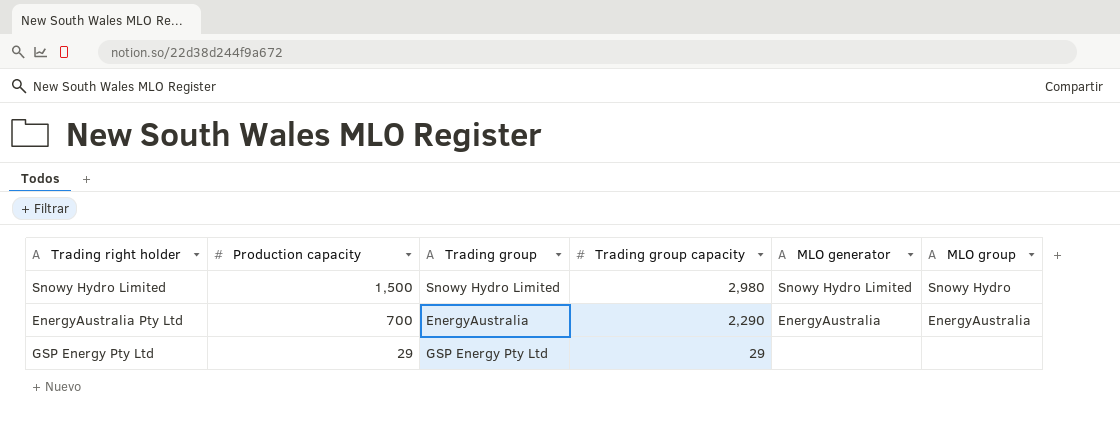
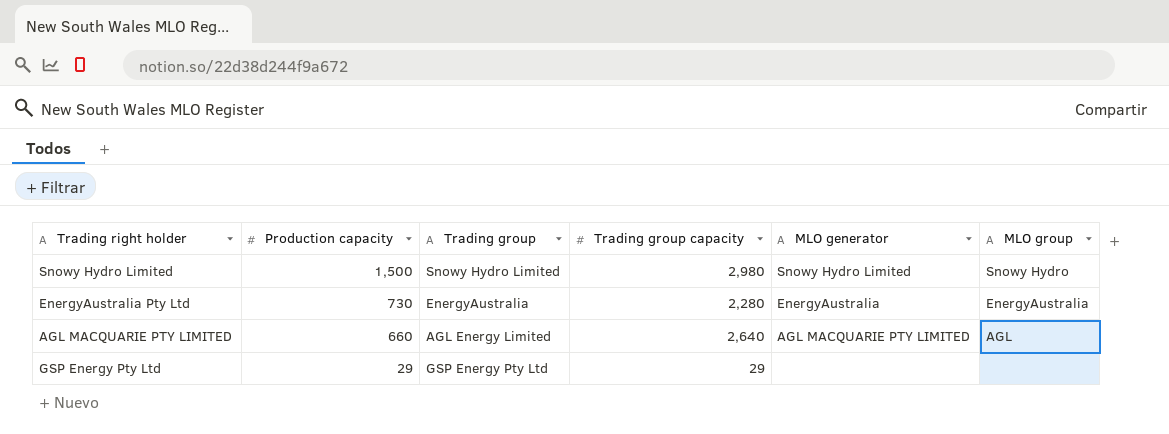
EnergyAustralia Pty Ltd | Production capacity: 700 -> 730
EnergyAustralia Pty Ltd | Trading group capacity: 2,290 -> 2,280
row AGL MACQUARIE PTY LIMITED: none -> 660 | AGL Energy Limited | 2,640 | AGL MACQUARIE PTY LIMITED | AGL

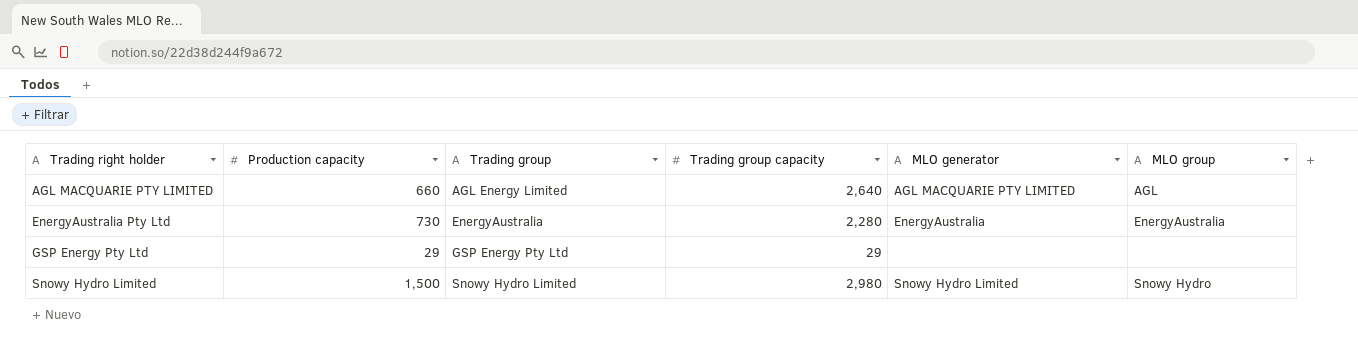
row order: Production capacity descending -> Trading right holder ascending

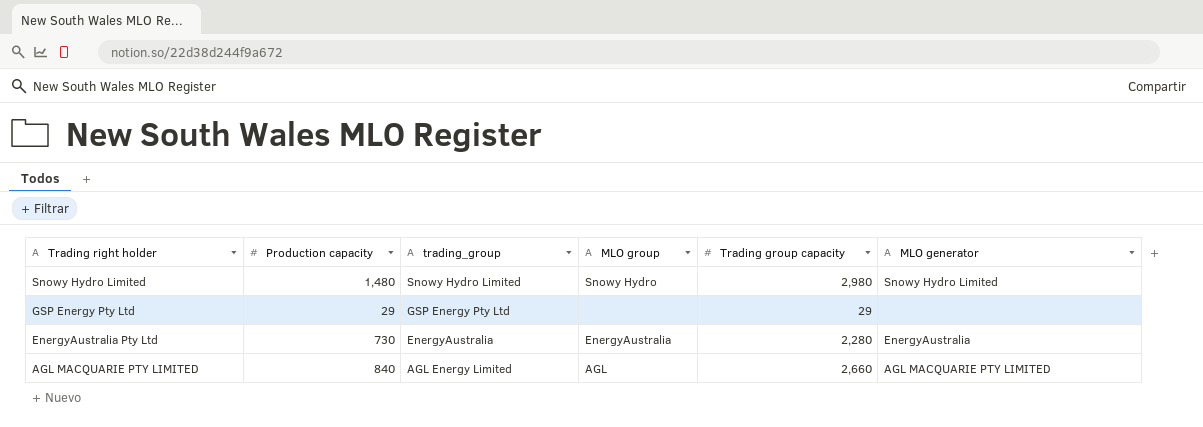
row order: Trading right holder ascending -> Trading right holder descending
column name: Trading group -> trading_group
column MLO group | position: 6 -> 4
Snowy Hydro Limited | Production capacity: 1,500 -> 1,480
AGL MACQUARIE PTY LIMITED | Production capacity: 660 -> 840
AGL MACQUARIE PTY LIMITED | Trading group capacity: 2,640 -> 2,660

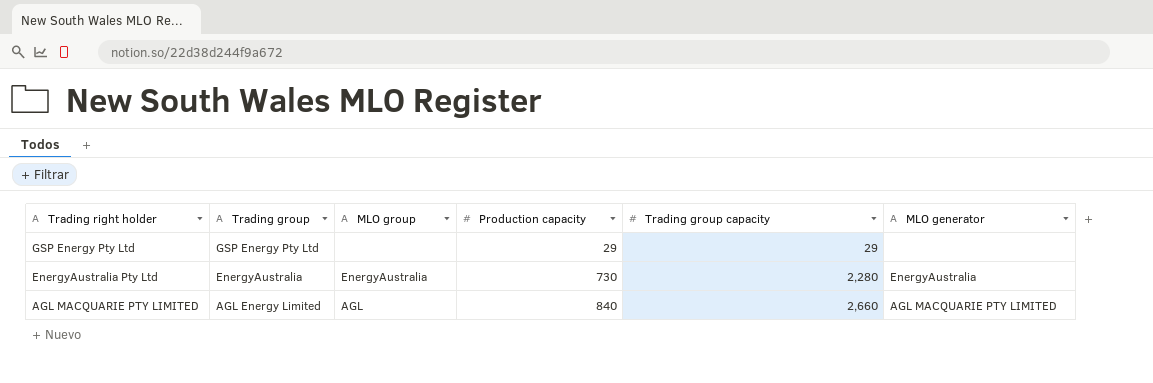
column name: trading_group -> Trading group
column Production capacity | position: 2 -> 4
row Snowy Hydro Limited: 1,480 | Snowy Hydro Limited | Snowy Hydro | 2,980 | Snowy Hydro Limited -> none

